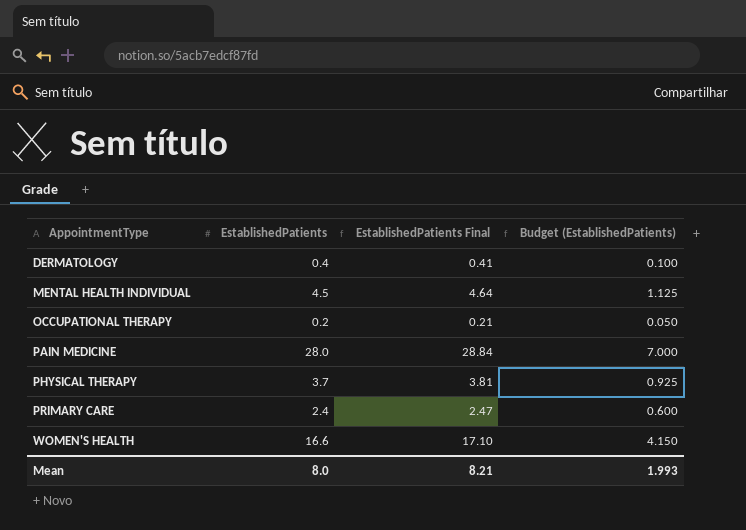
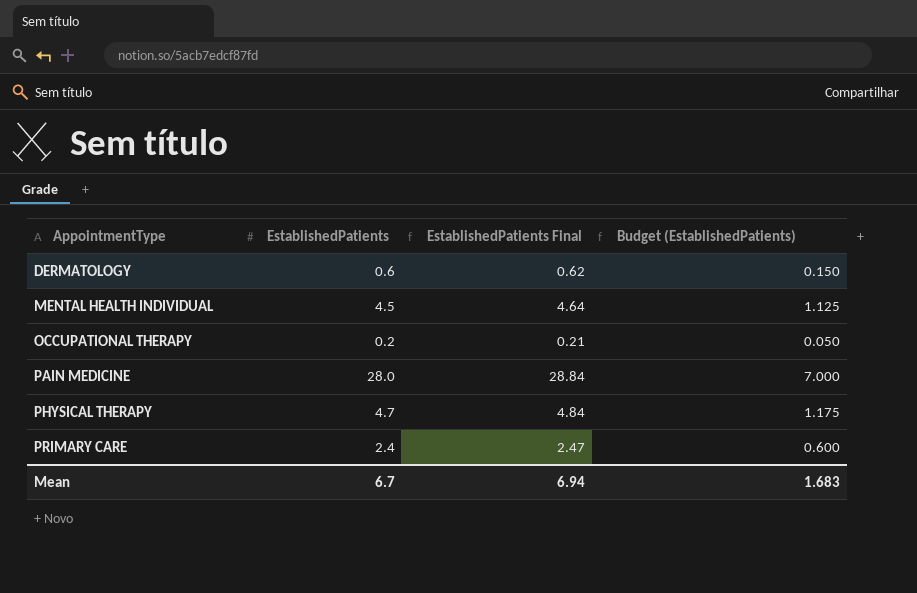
row WOMEN'S HEALTH: 16.6 | 17.10 | 4.150 -> none
DERMATOLOGY | EstablishedPatients: 0.4 -> 0.6
DERMATOLOGY | EstablishedPatients Final: 0.41 -> 0.62
DERMATOLOGY | Budget (EstablishedPatients): 0.100 -> 0.150
PHYSICAL THERAPY | EstablishedPatients: 3.7 -> 4.7
PHYSICAL THERAPY | EstablishedPatients Final: 3.81 -> 4.84
PHYSICAL THERAPY | Budget (EstablishedPatients): 0.925 -> 1.175
Mean | EstablishedPatients: 8.0 -> 6.7
Mean | EstablishedPatients Final: 8.21 -> 6.94
Mean | Budget (EstablishedPatients): 1.993 -> 1.683

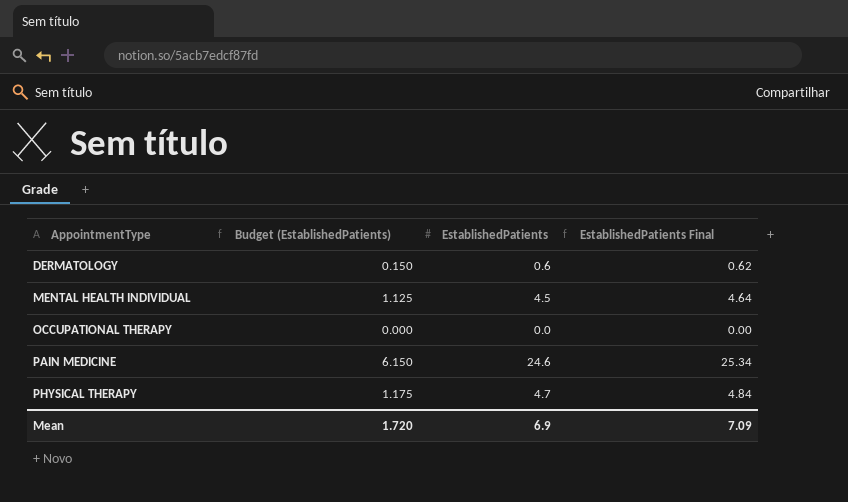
column Budget (EstablishedPatients) | position: 4 -> 2
row PRIMARY CARE: 2.4 | 2.47 | 0.600 -> none
OCCUPATIONAL THERAPY | Budget (EstablishedPatients): 0.050 -> 0.000
OCCUPATIONAL THERAPY | EstablishedPatients: 0.2 -> 0.0
OCCUPATIONAL THERAPY | EstablishedPatients Final: 0.21 -> 0.00
PAIN MEDICINE | Budget (EstablishedPatients): 7.000 -> 6.150
PAIN MEDICINE | EstablishedPatients: 28.0 -> 24.6
PAIN MEDICINE | EstablishedPatients Final: 28.84 -> 25.34
Mean | Budget (EstablishedPatients): 1.683 -> 1.720
Mean | EstablishedPatients: 6.7 -> 6.9
Mean | EstablishedPatients Final: 6.94 -> 7.09

